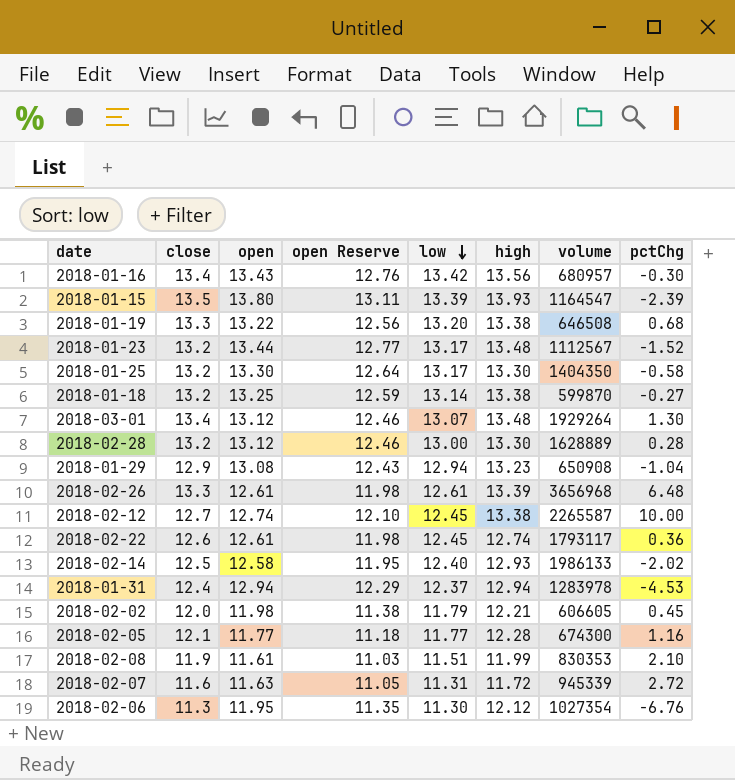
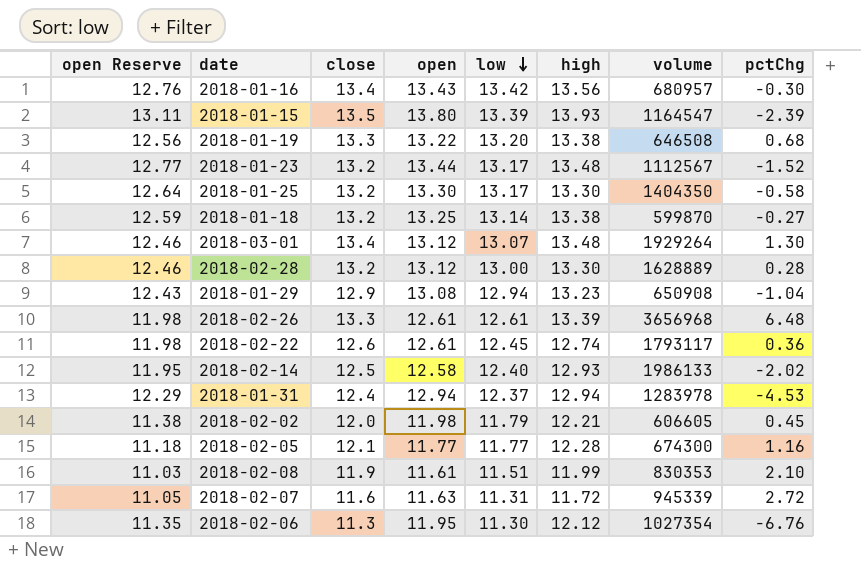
column open Reserve | position: 4 -> 1
row 2018-02-12: 12.7 | 12.74 | 12.10 | 12.45 | 13.38 | 2265587 | 10.00 -> none

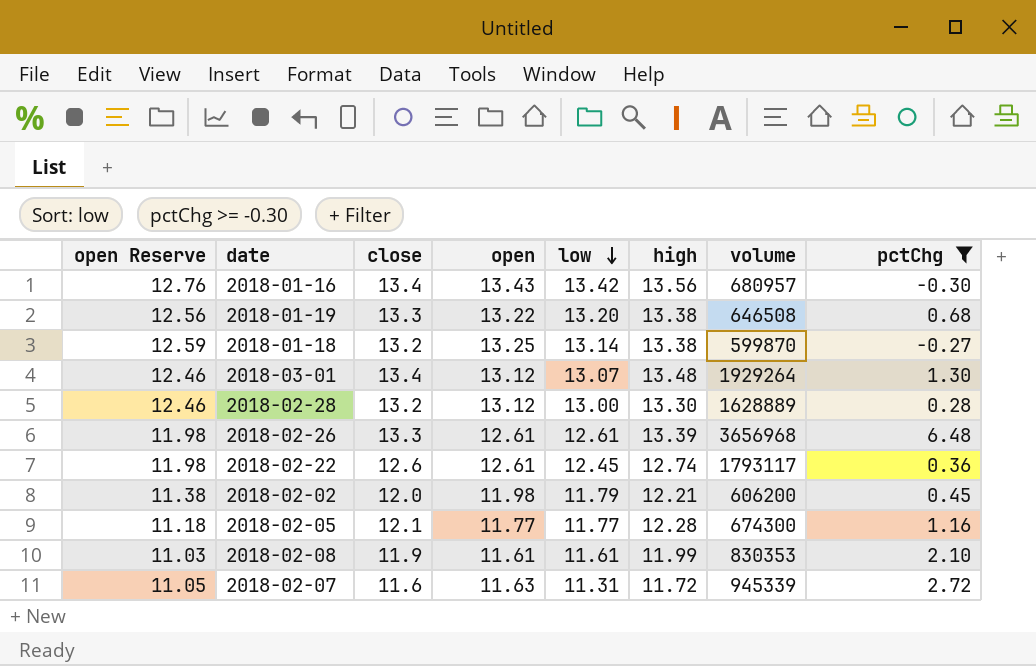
filter: none -> pctChg >= -0.30
2018-02-02 | volume: 606605 -> 606200
2018-02-08 | low: 11.51 -> 11.61

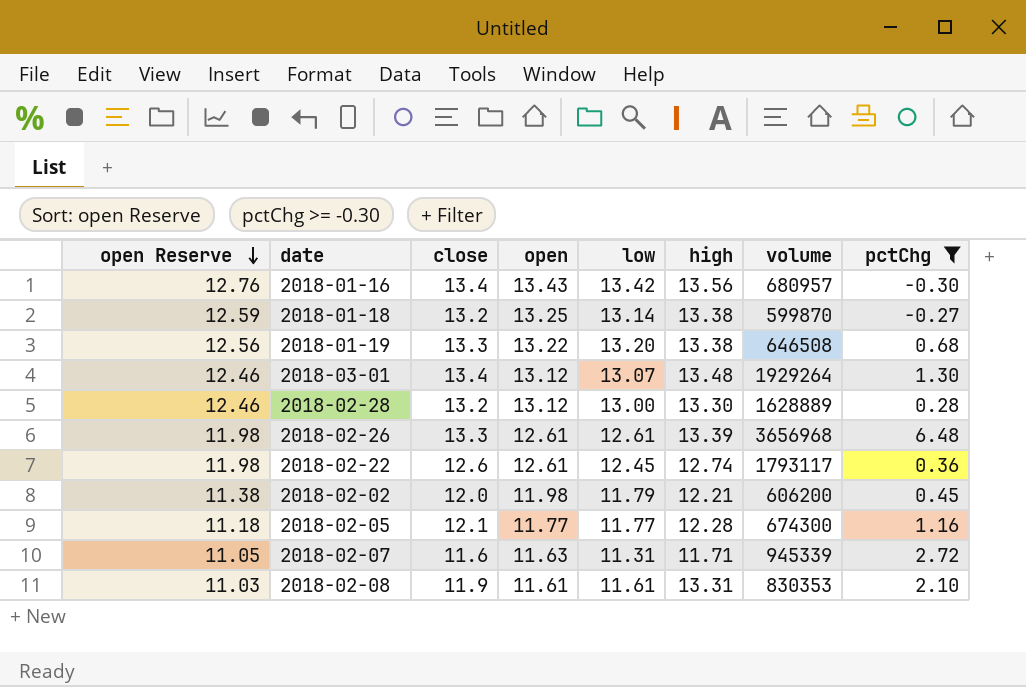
row order: low descending -> open Reserve descending
2018-02-07 | high: 11.72 -> 11.71
2018-02-08 | high: 11.99 -> 13.31

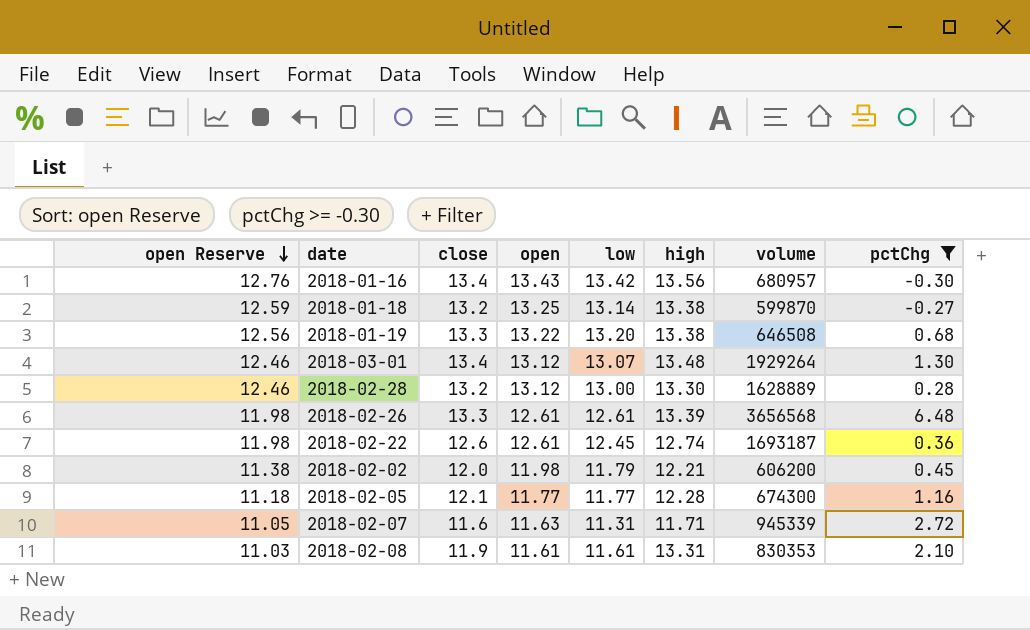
2018-02-26 | volume: 3656968 -> 3656568
2018-02-22 | volume: 1793117 -> 1693187

